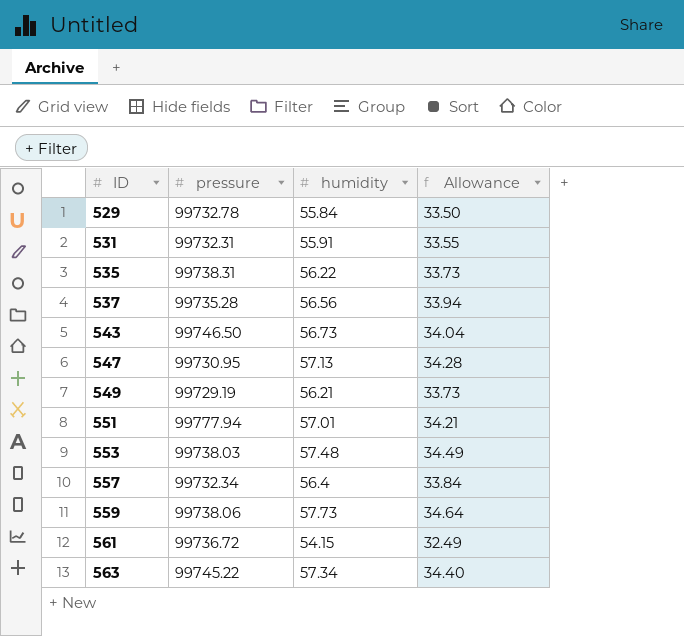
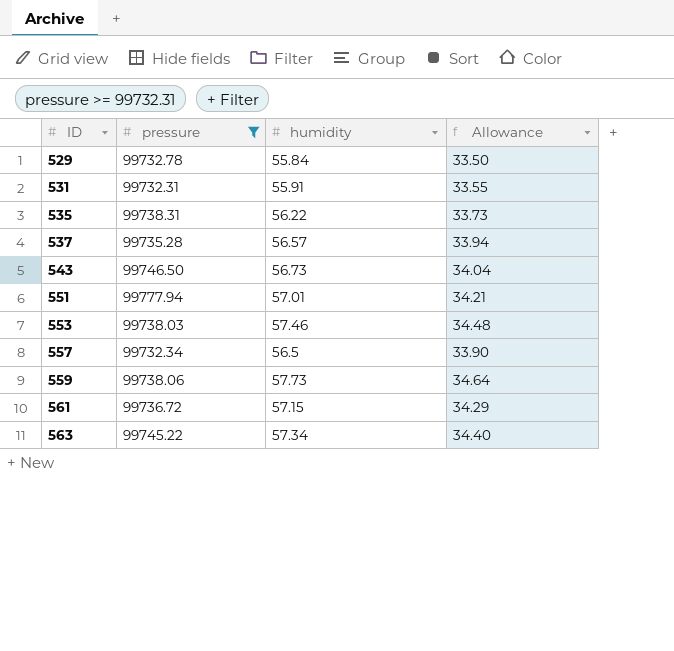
filter: none -> pressure >= 99732.31
537 | humidity: 56.56 -> 56.57
553 | humidity: 57.48 -> 57.46
553 | Allowance: 34.49 -> 34.48
557 | humidity: 56.4 -> 56.5
557 | Allowance: 33.84 -> 33.90
561 | humidity: 54.15 -> 57.15
561 | Allowance: 32.49 -> 34.29

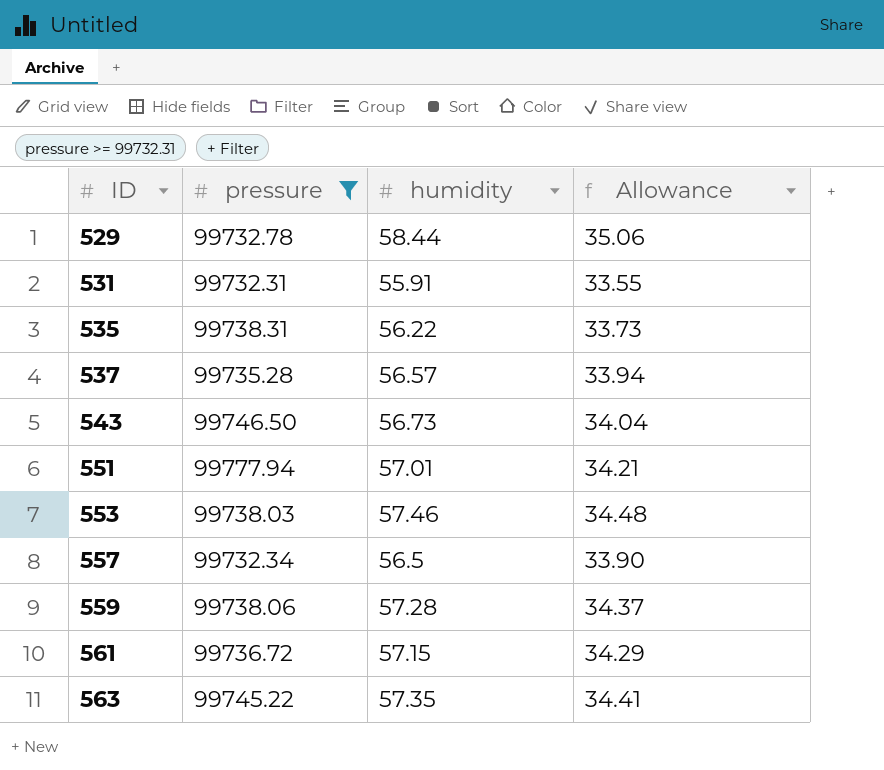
529 | humidity: 55.84 -> 58.44
529 | Allowance: 33.50 -> 35.06
559 | humidity: 57.73 -> 57.28
559 | Allowance: 34.64 -> 34.37
563 | humidity: 57.34 -> 57.35
563 | Allowance: 34.40 -> 34.41

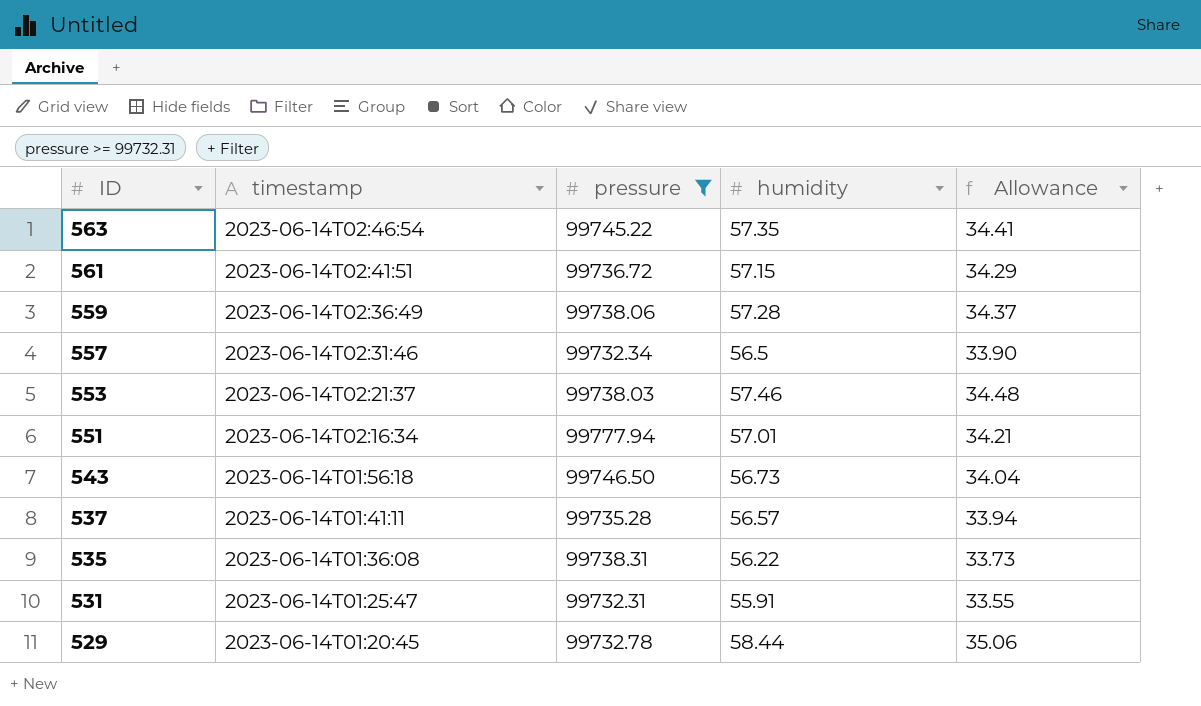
row order: ID ascending -> ID descending
column timestamp | position: none -> 2

